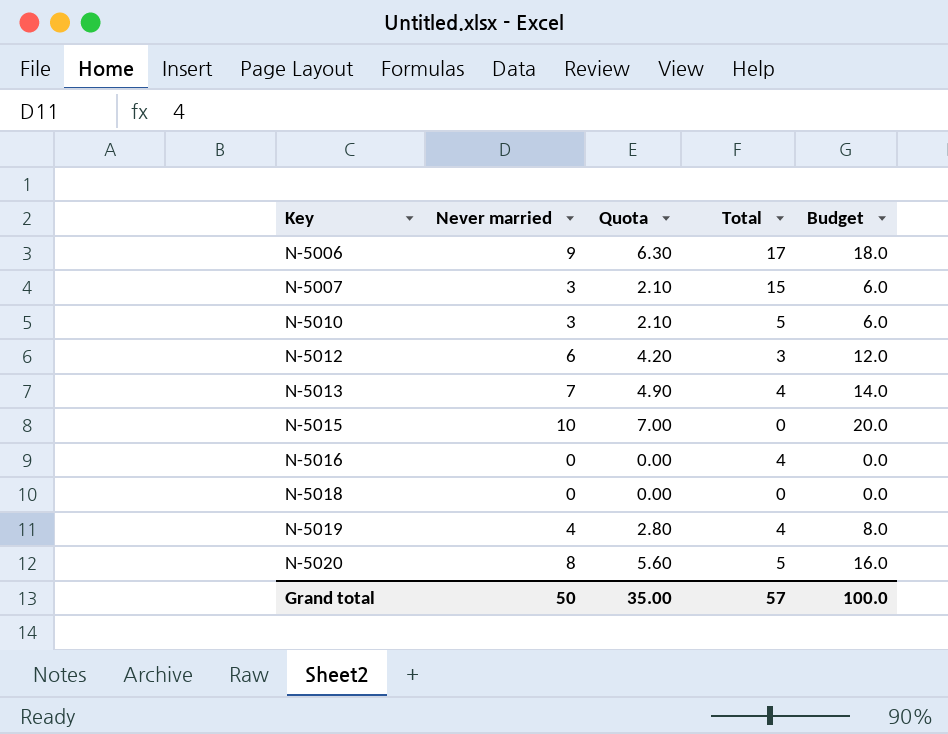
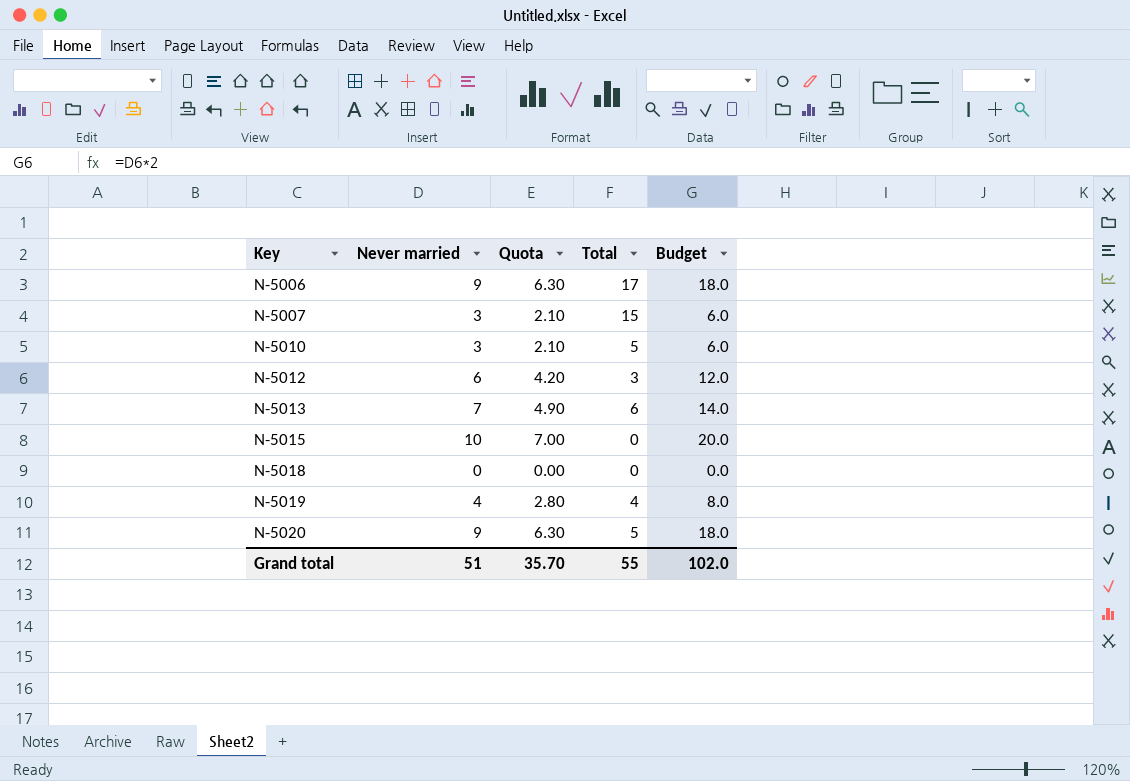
row N-5016: 0 | 0.00 | 4 | 0.0 -> none
N-5013 | Total: 4 -> 6
N-5020 | Never married: 8 -> 9
N-5020 | Quota: 5.60 -> 6.30
N-5020 | Budget: 16.0 -> 18.0
Grand total | Never married: 50 -> 51
Grand total | Quota: 35.00 -> 35.70
Grand total | Total: 57 -> 55
Grand total | Budget: 100.0 -> 102.0

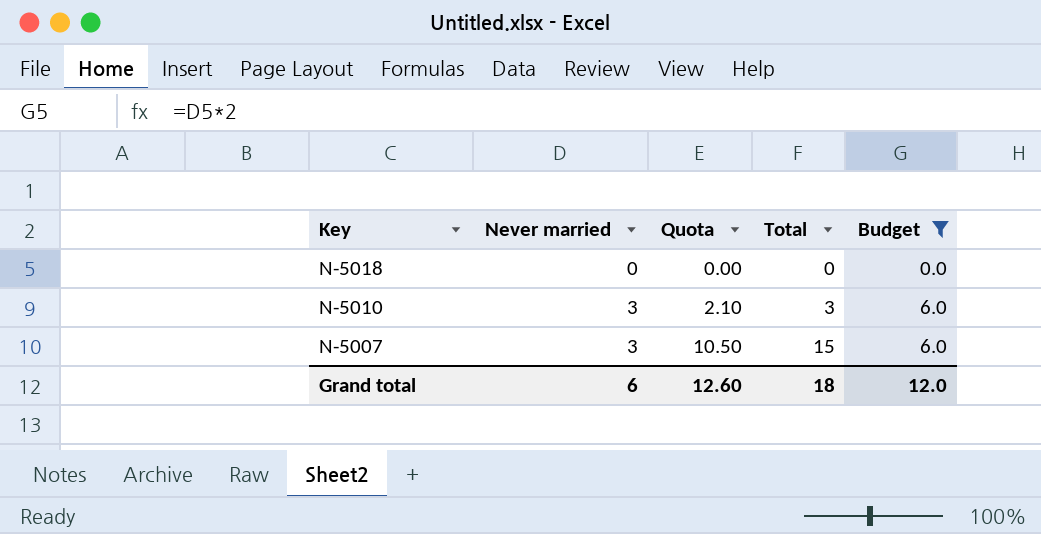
filter: none -> Budget <= 6.0
row order: Key ascending -> Key descending
column Quota | formula: [Never married] * 0.7 -> [Total] * 0.7
N-5010 | Total: 5 -> 3
Grand total | Never married: 51 -> 6
Grand total | Quota: 35.70 -> 12.60
Grand total | Total: 55 -> 18
Grand total | Budget: 102.0 -> 12.0

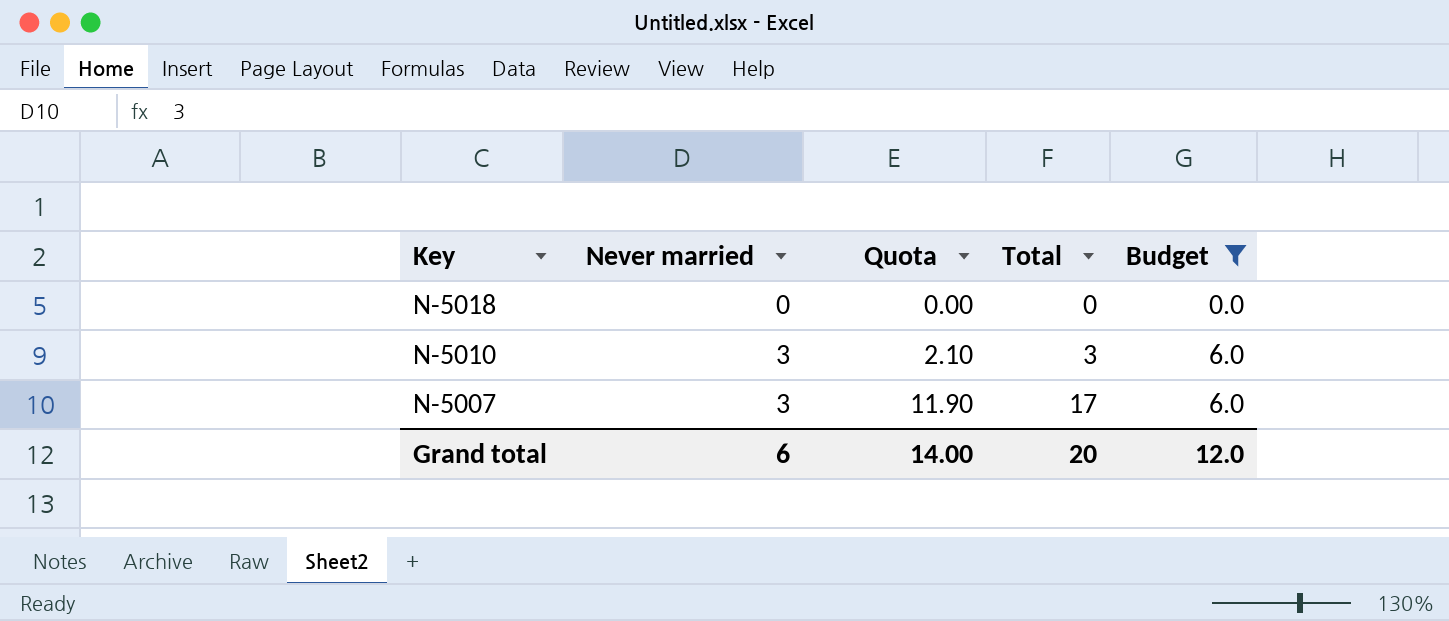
N-5007 | Quota: 10.50 -> 11.90
N-5007 | Total: 15 -> 17
Grand total | Quota: 12.60 -> 14.00
Grand total | Total: 18 -> 20

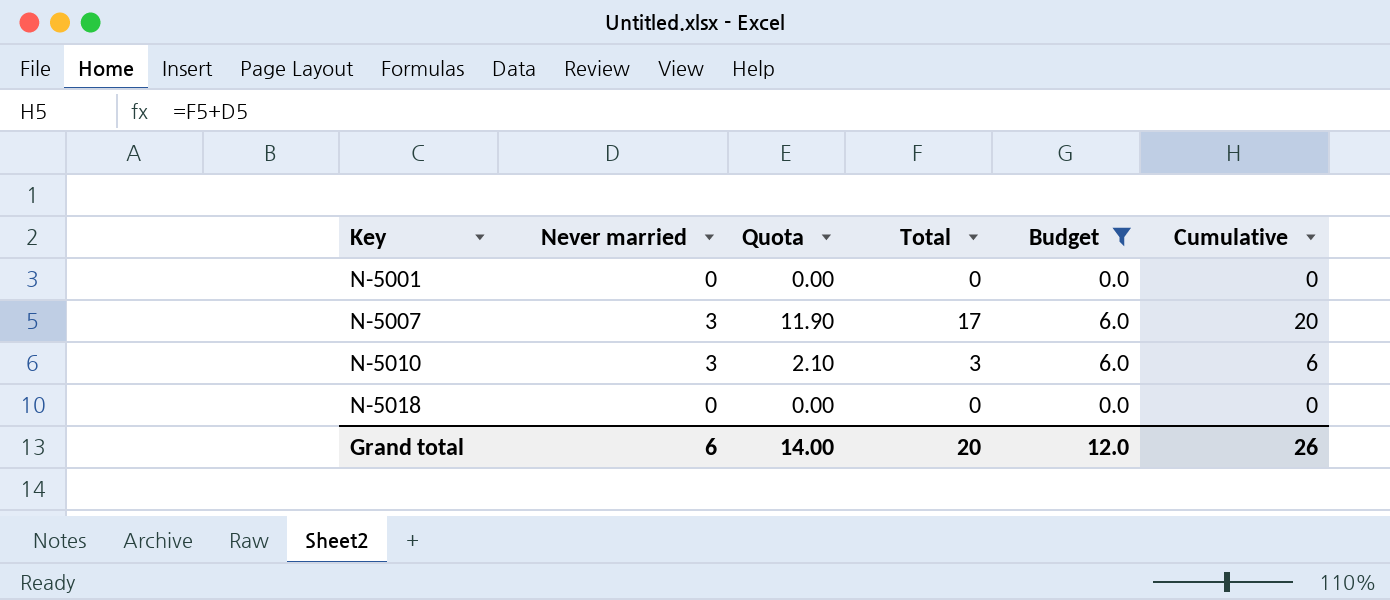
row order: Key descending -> Key ascending
column Cumulative | formula: none -> [Never married] + [Total]
row N-5001: none -> 0 | 0.00 | 0 | 0.0 | 0

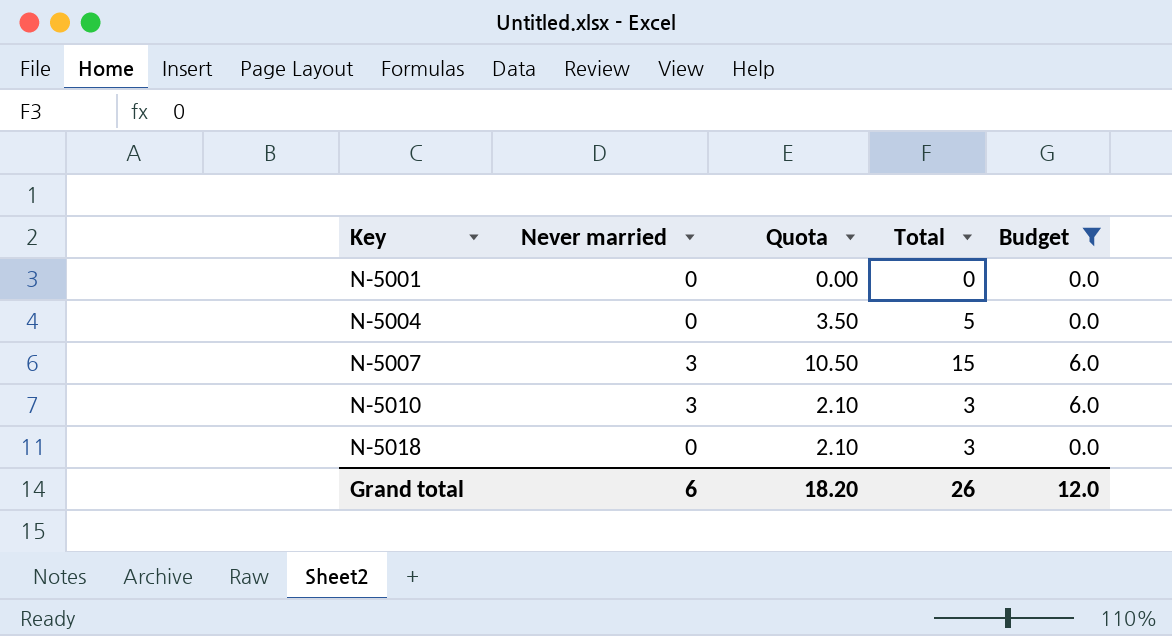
column Cumulative | formula: [Never married] + [Total] -> none
row N-5004: none -> 0 | 3.50 | 5 | 0.0
N-5007 | Quota: 11.90 -> 10.50
N-5007 | Total: 17 -> 15
N-5018 | Quota: 0.00 -> 2.10
N-5018 | Total: 0 -> 3
Grand total | Quota: 14.00 -> 18.20
Grand total | Total: 20 -> 26

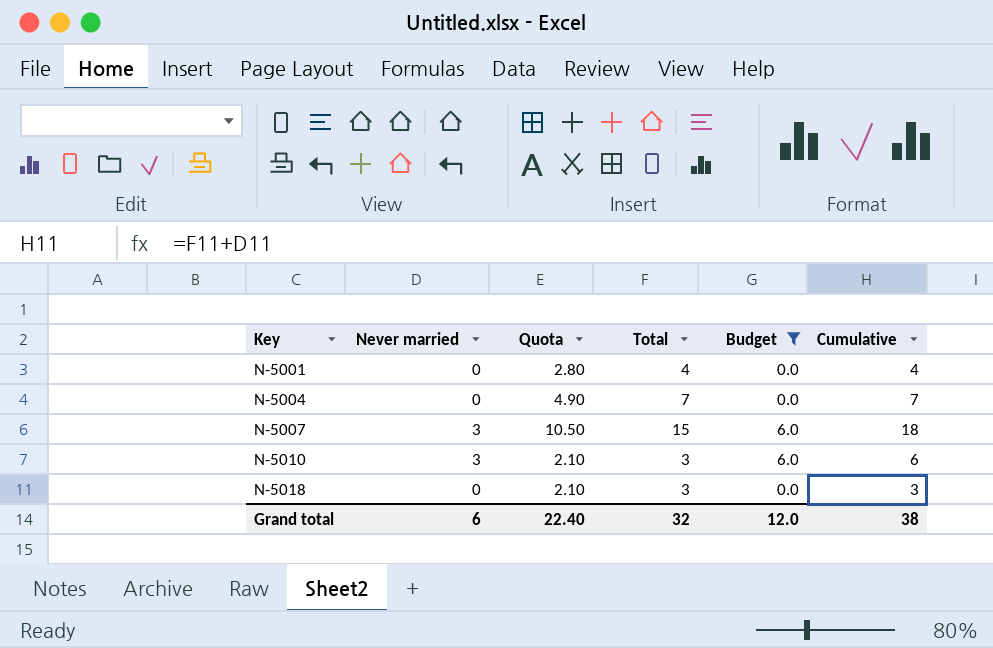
column Cumulative | formula: none -> [Never married] + [Total]
N-5001 | Quota: 0.00 -> 2.80
N-5001 | Total: 0 -> 4
N-5004 | Quota: 3.50 -> 4.90
N-5004 | Total: 5 -> 7
Grand total | Quota: 18.20 -> 22.40
Grand total | Total: 26 -> 32

